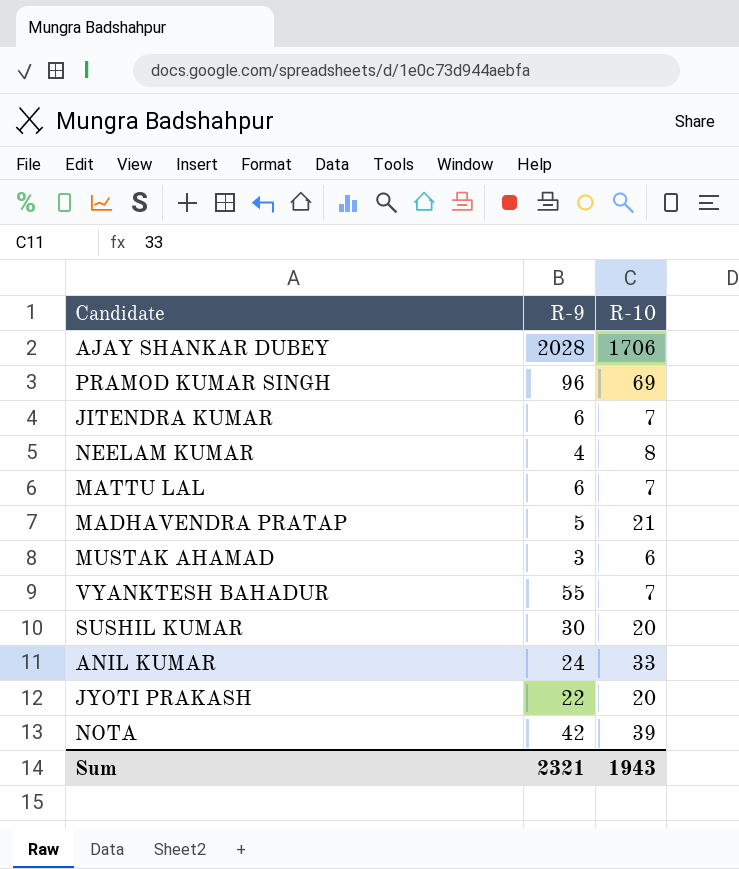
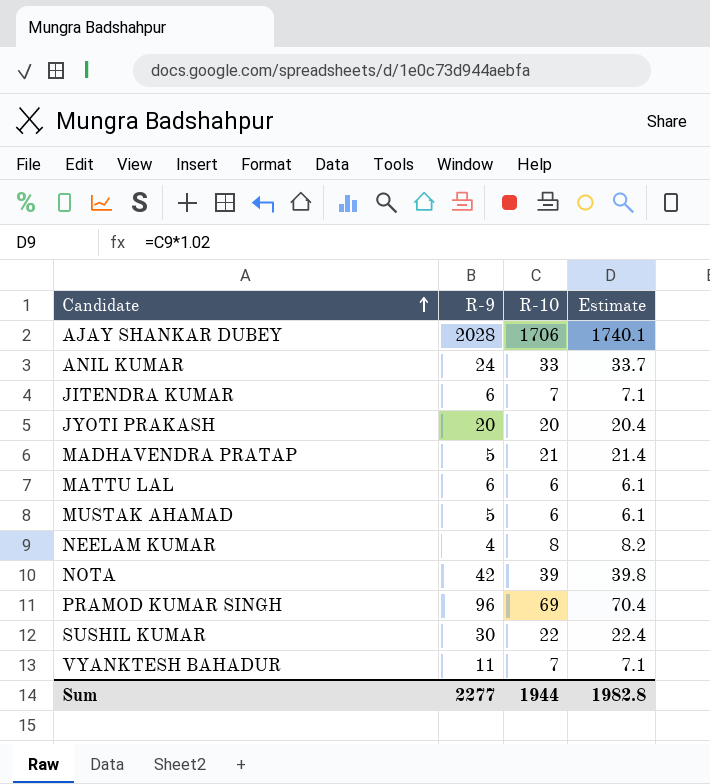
row order: none -> Candidate ascending
column Estimate | formula: none -> [R-10] * 1.02
JYOTI PRAKASH | R-9: 22 -> 20
MATTU LAL | R-10: 7 -> 6
MUSTAK AHAMAD | R-9: 3 -> 5
SUSHIL KUMAR | R-10: 20 -> 22
VYANKTESH BAHADUR | R-9: 55 -> 11
Sum | R-9: 2321 -> 2277
Sum | R-10: 1943 -> 1944

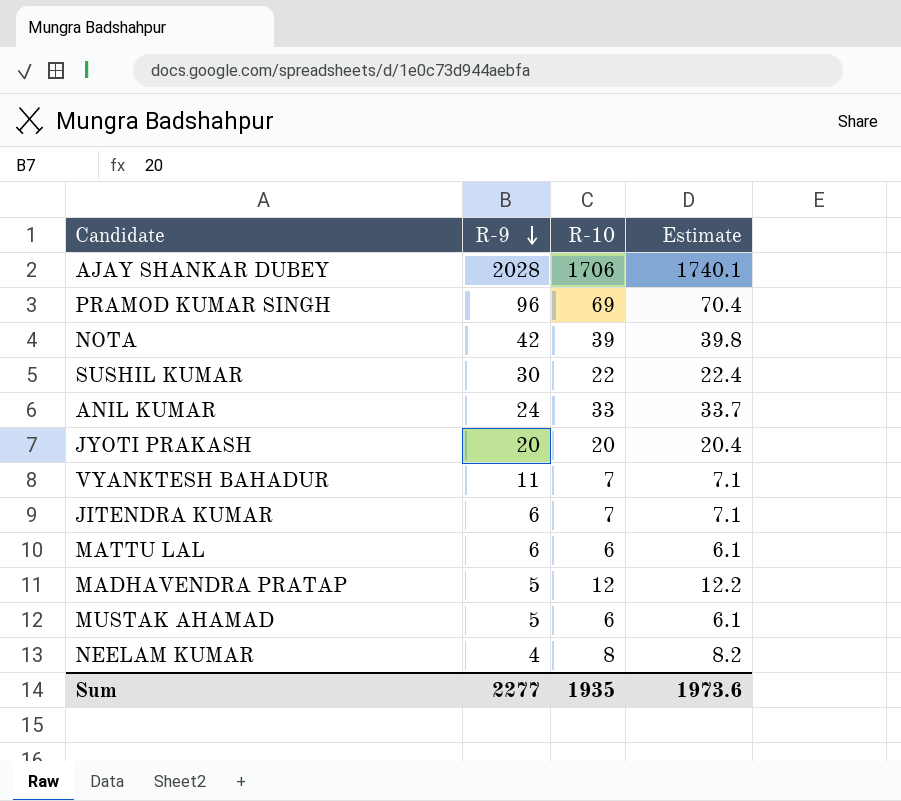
row order: Candidate ascending -> R-9 descending
MADHAVENDRA PRATAP | R-10: 21 -> 12
MADHAVENDRA PRATAP | Estimate: 21.4 -> 12.2
Sum | R-10: 1944 -> 1935
Sum | Estimate: 1982.8 -> 1973.6

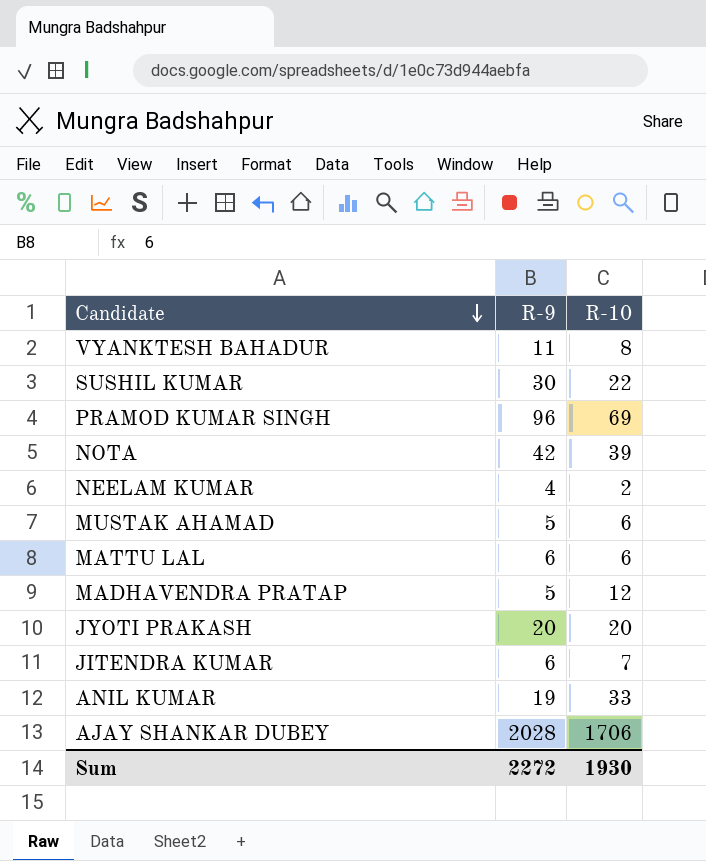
row order: R-9 descending -> Candidate descending
column Estimate | formula: [R-10] * 1.02 -> none
VYANKTESH BAHADUR | R-10: 7 -> 8
NEELAM KUMAR | R-10: 8 -> 2
ANIL KUMAR | R-9: 24 -> 19
Sum | R-9: 2277 -> 2272
Sum | R-10: 1935 -> 1930

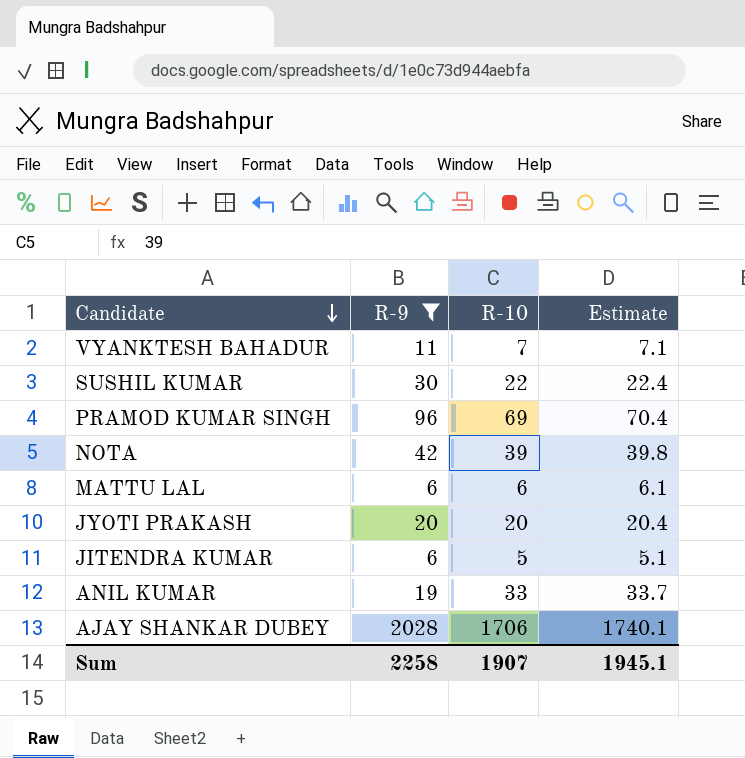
filter: none -> R-9 >= 6
column Estimate | formula: none -> [R-10] * 1.02
VYANKTESH BAHADUR | R-10: 8 -> 7
JITENDRA KUMAR | R-10: 7 -> 5
Sum | R-9: 2272 -> 2258
Sum | R-10: 1930 -> 1907

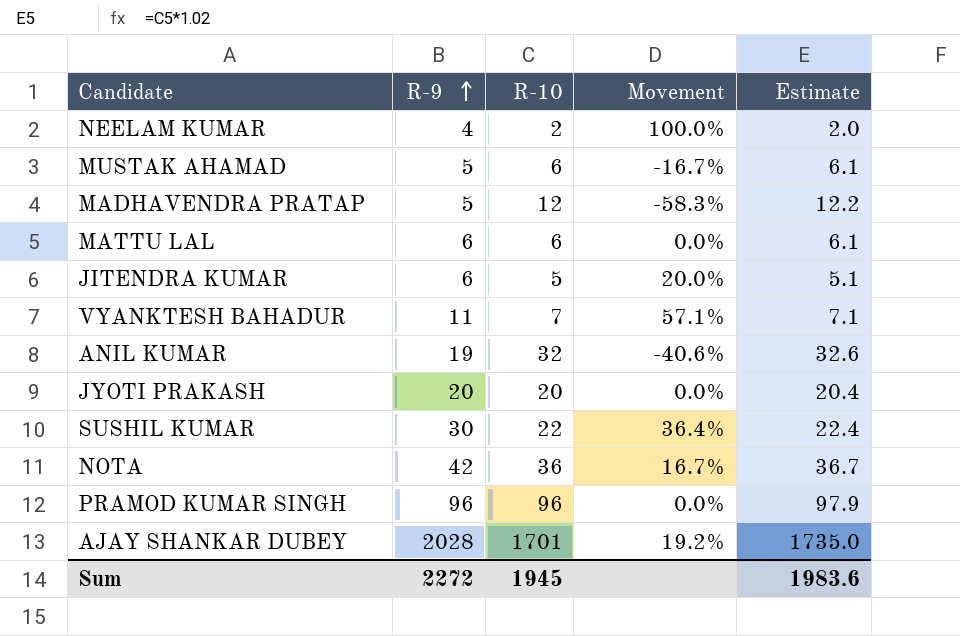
filter: R-9 >= 6 -> none
row order: Candidate descending -> R-9 ascending
column Movement | formula: none -> ([R-9] - [R-10]) / [R-10]
ANIL KUMAR | R-10: 33 -> 32
ANIL KUMAR | Estimate: 33.7 -> 32.6
NOTA | R-10: 39 -> 36
NOTA | Estimate: 39.8 -> 36.7
PRAMOD KUMAR SINGH | R-10: 69 -> 96
PRAMOD KUMAR SINGH | Estimate: 70.4 -> 97.9
AJAY SHANKAR DUBEY | R-10: 1706 -> 1701
AJAY SHANKAR DUBEY | Estimate: 1740.1 -> 1735.0
Sum | R-9: 2258 -> 2272
Sum | R-10: 1907 -> 1945
Sum | Estimate: 1945.1 -> 1983.6

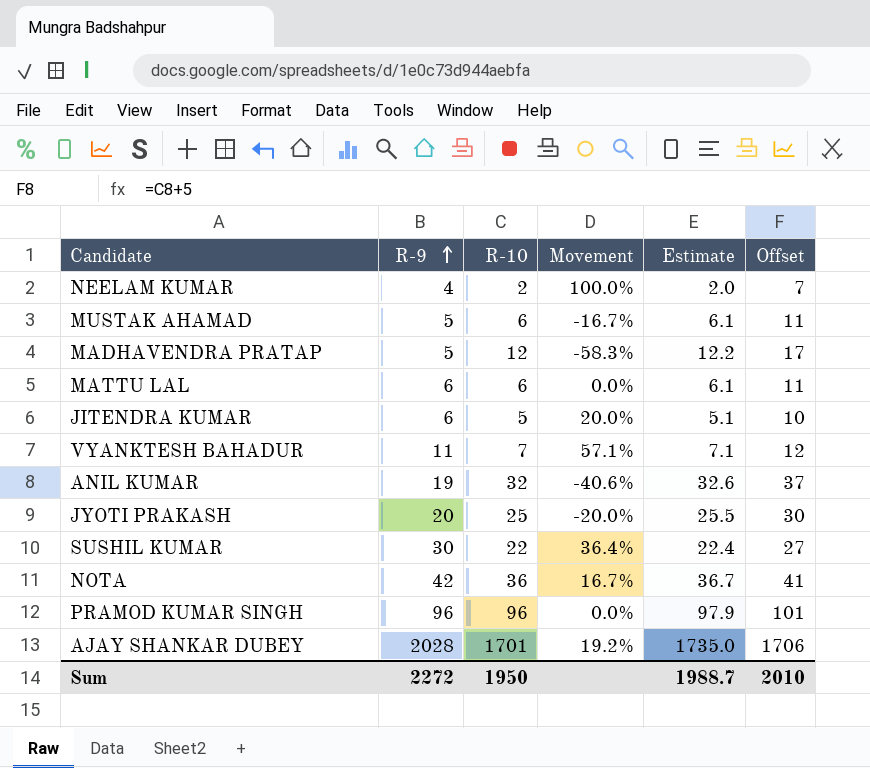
column Offset | formula: none -> [R-10] + 5
JYOTI PRAKASH | R-10: 20 -> 25
JYOTI PRAKASH | Movement: 0.0% -> -20.0%
JYOTI PRAKASH | Estimate: 20.4 -> 25.5
Sum | R-10: 1945 -> 1950
Sum | Estimate: 1983.6 -> 1988.7

